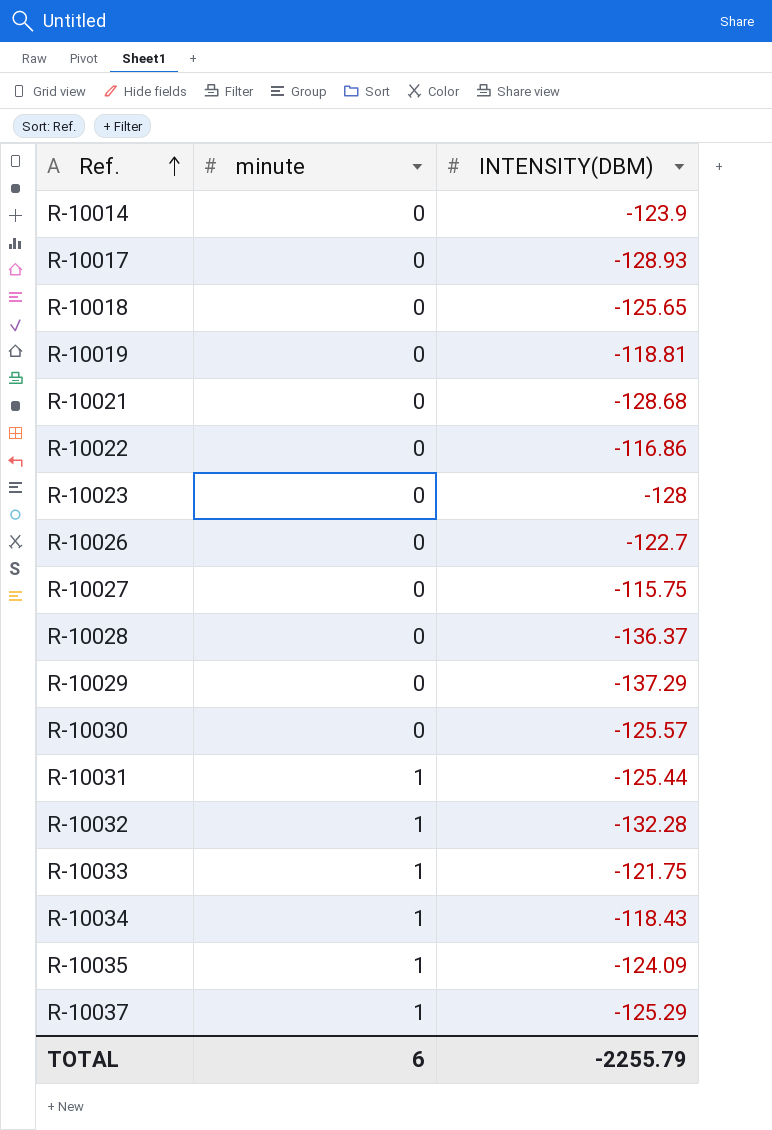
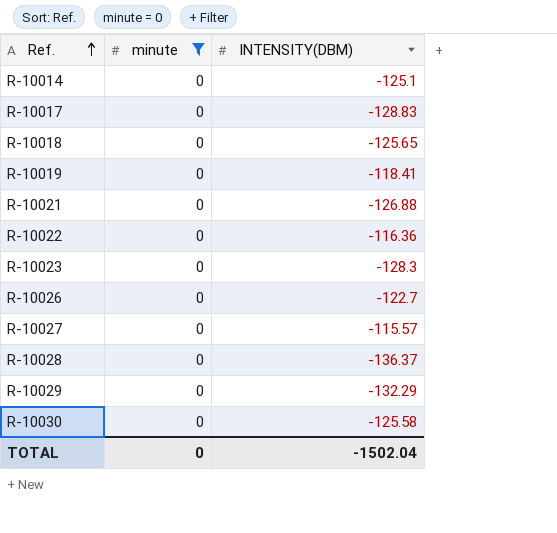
filter: none -> minute = 0
R-10014 | INTENSITY(DBM): -123.9 -> -125.1
R-10017 | INTENSITY(DBM): -128.93 -> -128.83
R-10019 | INTENSITY(DBM): -118.81 -> -118.41
R-10021 | INTENSITY(DBM): -128.68 -> -126.88
R-10022 | INTENSITY(DBM): -116.86 -> -116.36
R-10023 | INTENSITY(DBM): -128 -> -128.3
R-10027 | INTENSITY(DBM): -115.75 -> -115.57
R-10029 | INTENSITY(DBM): -137.29 -> -132.29
R-10030 | INTENSITY(DBM): -125.57 -> -125.58
TOTAL | minute: 6 -> 0
TOTAL | INTENSITY(DBM): -2255.79 -> -1502.04

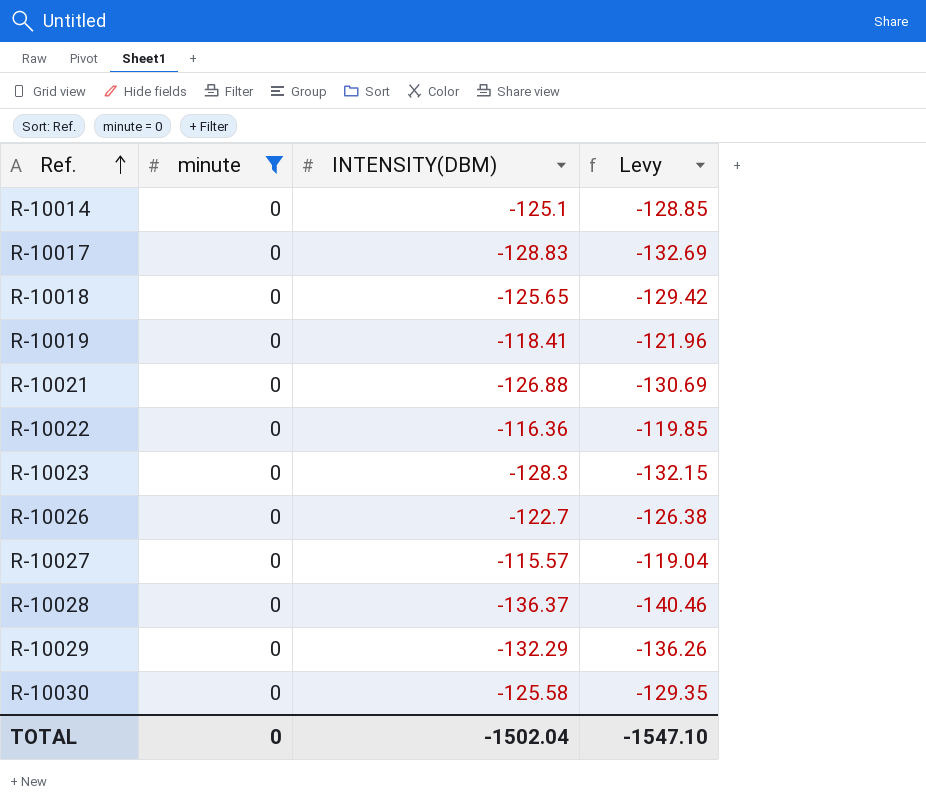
column Levy | formula: none -> [INTENSITY(DBM)] * 1.03

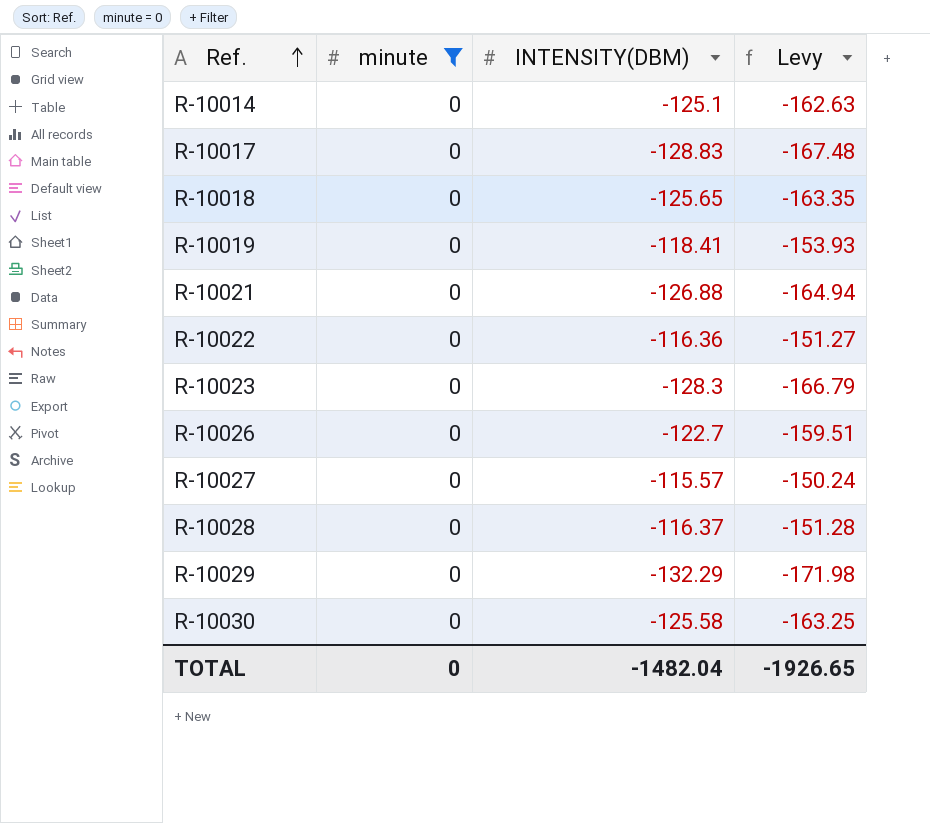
column Levy | formula: [INTENSITY(DBM)] * 1.03 -> [INTENSITY(DBM)] * 1.3
R-10028 | INTENSITY(DBM): -136.37 -> -116.37
TOTAL | INTENSITY(DBM): -1502.04 -> -1482.04
TOTAL | Levy: -1547.10 -> -1926.65

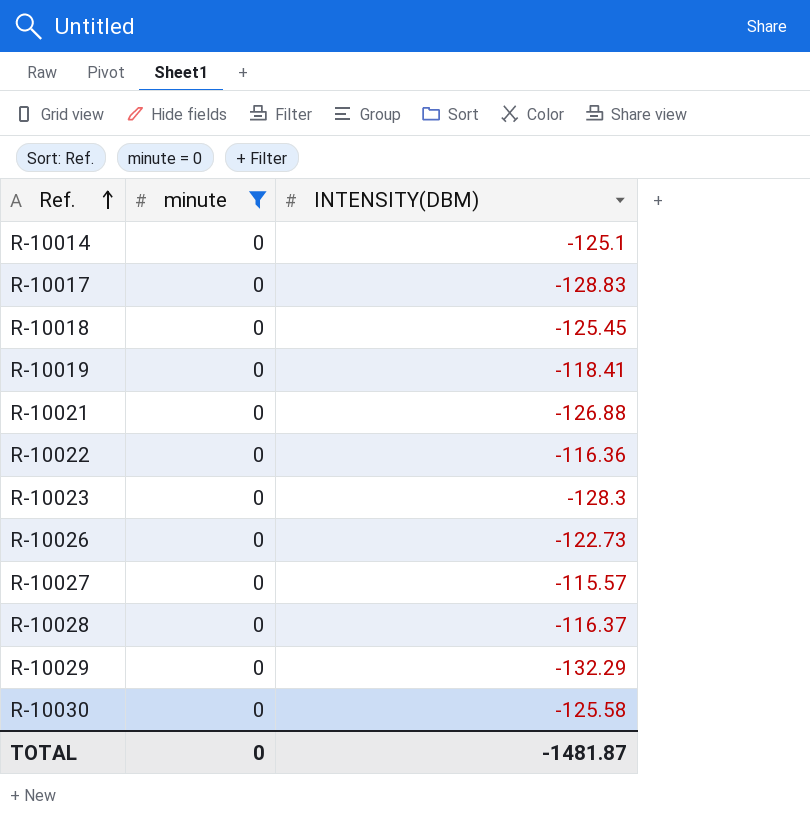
column Levy | formula: [INTENSITY(DBM)] * 1.3 -> none
R-10018 | INTENSITY(DBM): -125.65 -> -125.45
R-10026 | INTENSITY(DBM): -122.7 -> -122.73
TOTAL | INTENSITY(DBM): -1482.04 -> -1481.87

